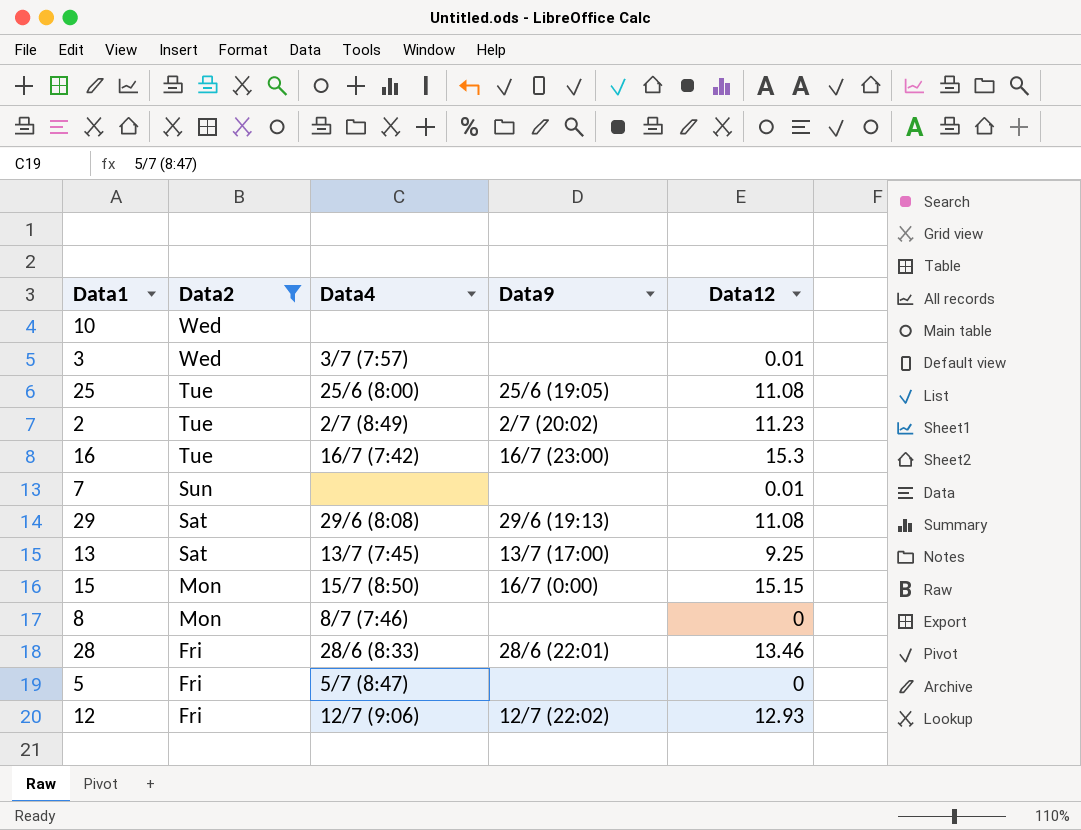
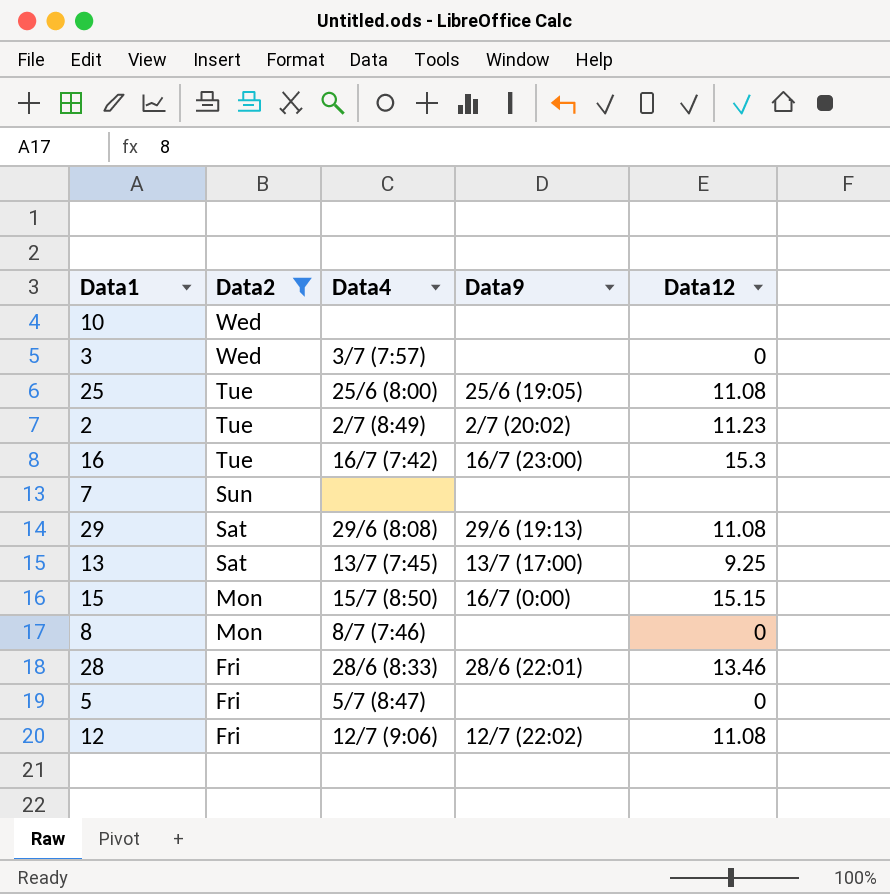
3 | Data12: 0.01 -> 0
7 | Data12: 0.01 -> none
12 | Data12: 12.93 -> 11.08

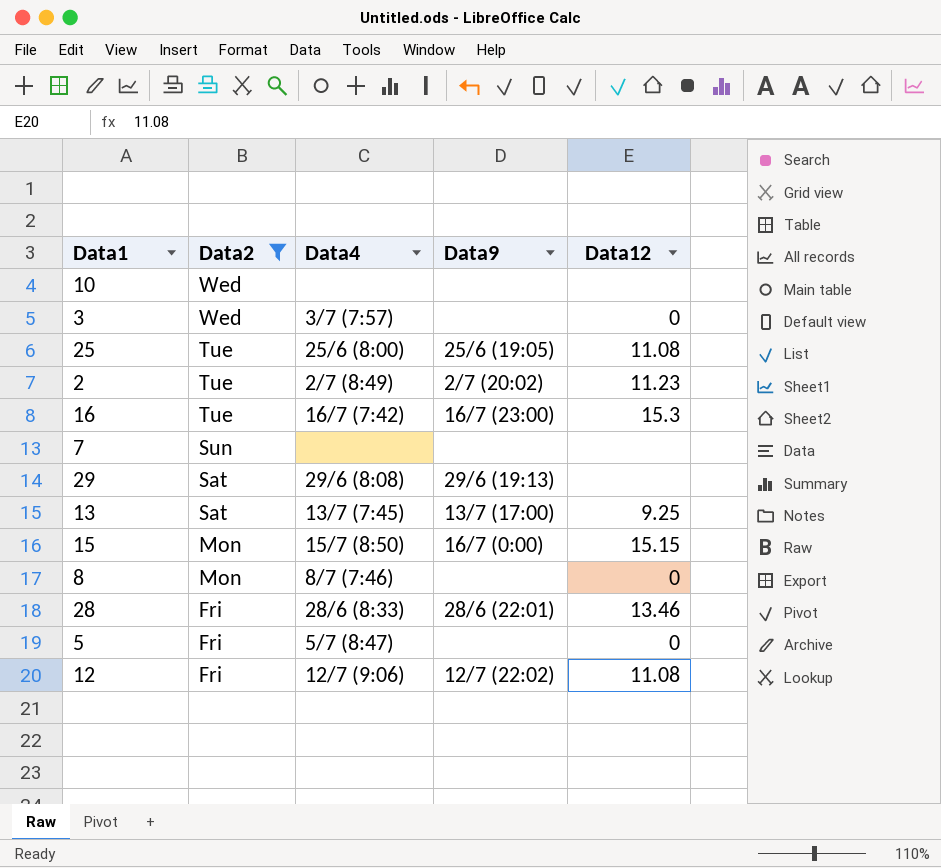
29 | Data12: 11.08 -> none

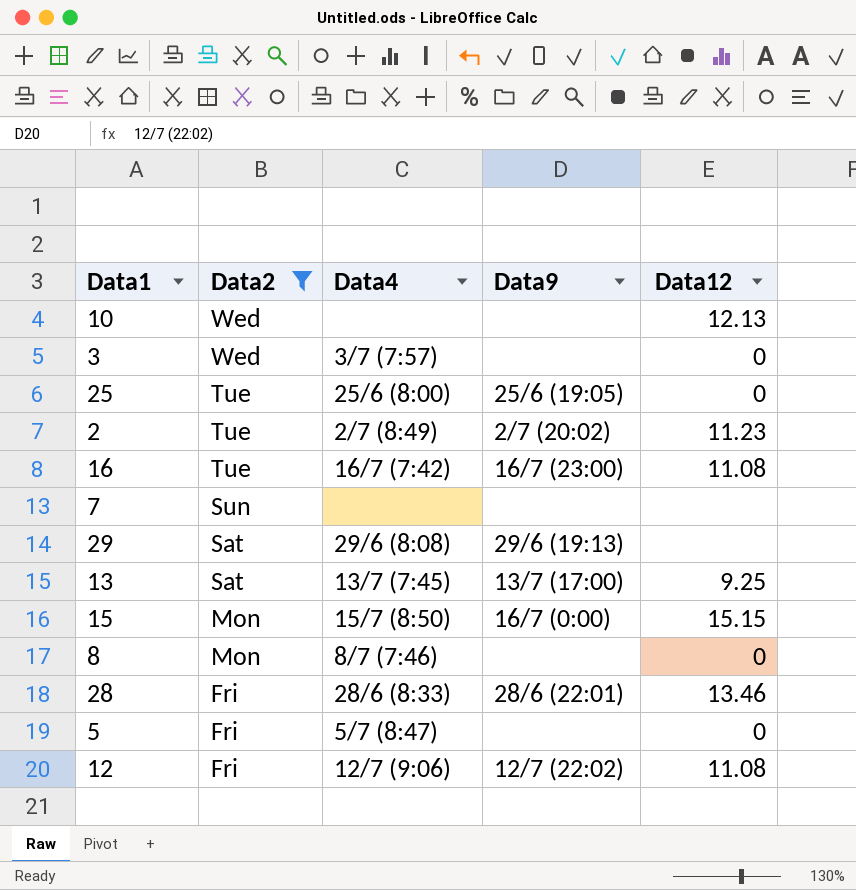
10 | Data12: none -> 12.13
25 | Data12: 11.08 -> 0
16 | Data12: 15.3 -> 11.08

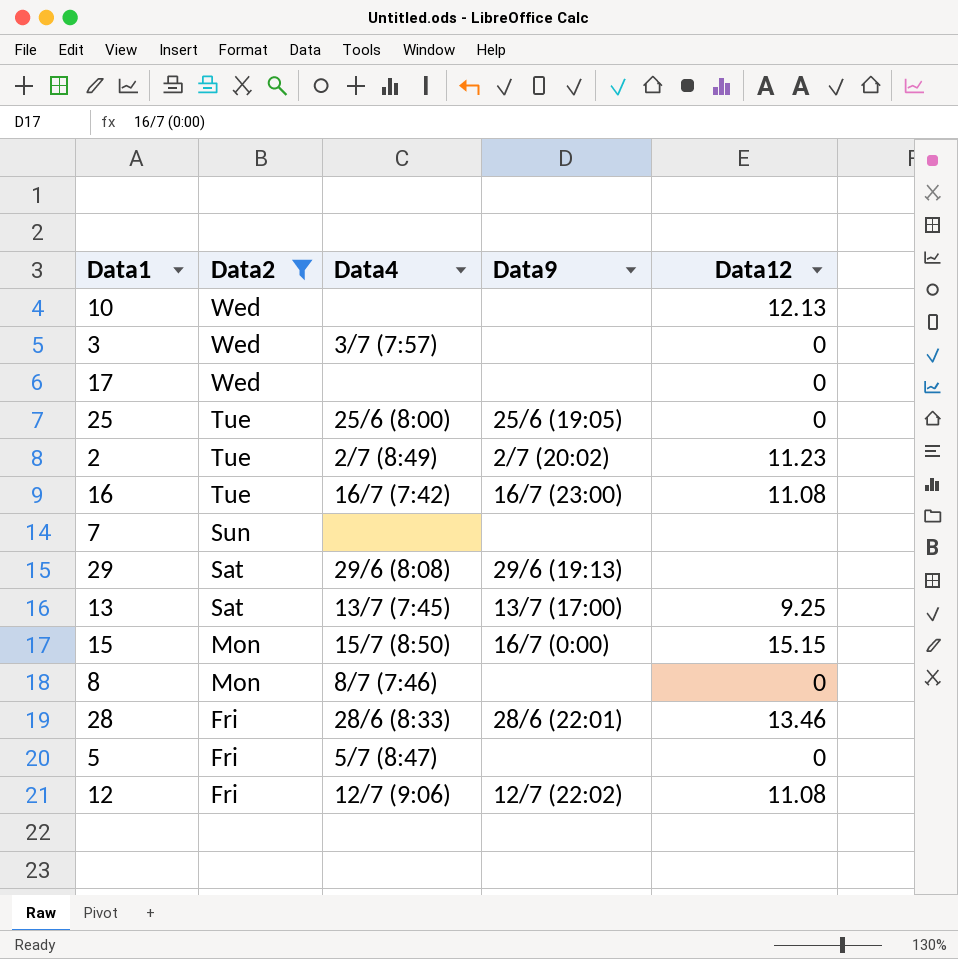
row 17: none -> Wed | none | none | 0

